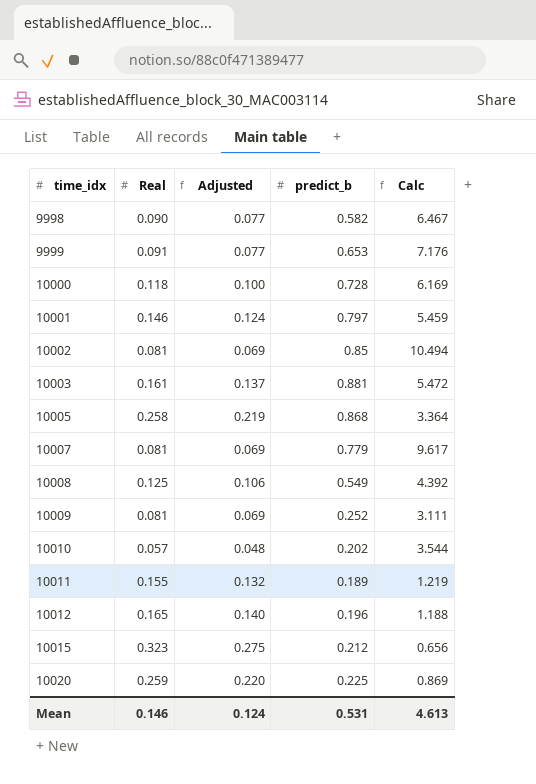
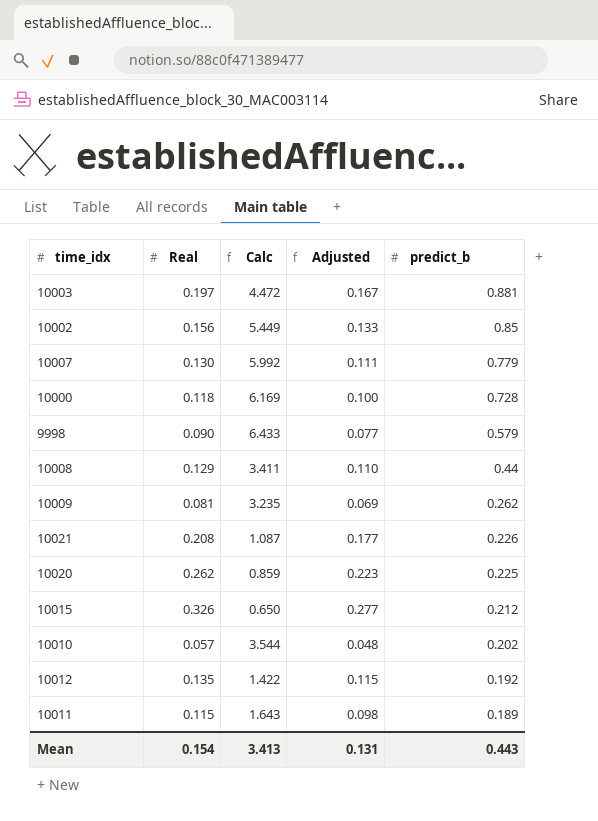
row order: time_idx ascending -> predict_b descending
column Calc | position: 5 -> 3
row 9999: 0.091 | 0.077 | 0.653 | 7.176 -> none
row 10001: 0.146 | 0.124 | 0.797 | 5.459 -> none
row 10005: 0.258 | 0.219 | 0.868 | 3.364 -> none
10003 | Real: 0.161 -> 0.197
10003 | Calc: 5.472 -> 4.472
10003 | Adjusted: 0.137 -> 0.167
10002 | Real: 0.081 -> 0.156
10002 | Calc: 10.494 -> 5.449
10002 | Adjusted: 0.069 -> 0.133
10007 | Real: 0.081 -> 0.130
10007 | Calc: 9.617 -> 5.992
10007 | Adjusted: 0.069 -> 0.111
9998 | Calc: 6.467 -> 6.433
9998 | predict_b: 0.582 -> 0.579
10008 | Real: 0.125 -> 0.129
10008 | Calc: 4.392 -> 3.411
10008 | Adjusted: 0.106 -> 0.110
10008 | predict_b: 0.549 -> 0.44
10009 | Calc: 3.111 -> 3.235
10009 | predict_b: 0.252 -> 0.262
row 10021: none -> 0.208 | 1.087 | 0.177 | 0.226
10020 | Real: 0.259 -> 0.262
10020 | Calc: 0.869 -> 0.859
10020 | Adjusted: 0.220 -> 0.223
10015 | Real: 0.323 -> 0.326
10015 | Calc: 0.656 -> 0.650
10015 | Adjusted: 0.275 -> 0.277
10012 | Real: 0.165 -> 0.135
10012 | Calc: 1.188 -> 1.422
10012 | Adjusted: 0.140 -> 0.115
10012 | predict_b: 0.196 -> 0.192
10011 | Real: 0.155 -> 0.115
10011 | Calc: 1.219 -> 1.643
10011 | Adjusted: 0.132 -> 0.098
Mean | Real: 0.146 -> 0.154
Mean | Calc: 4.613 -> 3.413
Mean | Adjusted: 0.124 -> 0.131
Mean | predict_b: 0.531 -> 0.443

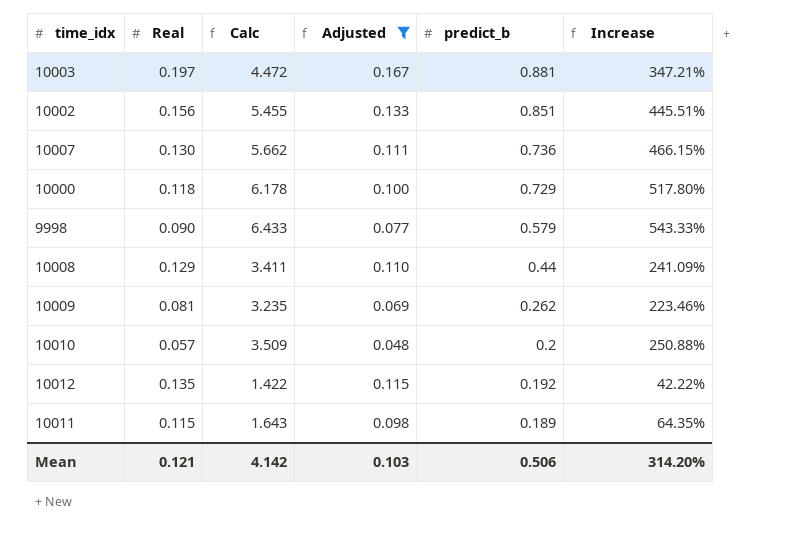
filter: none -> Adjusted <= 0.167
column Increase | formula: none -> ([predict_b] - [Real]) / [Real]
10002 | Calc: 5.449 -> 5.455
10002 | predict_b: 0.85 -> 0.851
10007 | Calc: 5.992 -> 5.662
10007 | predict_b: 0.779 -> 0.736
10000 | Calc: 6.169 -> 6.178
10000 | predict_b: 0.728 -> 0.729
10010 | Calc: 3.544 -> 3.509
10010 | predict_b: 0.202 -> 0.2
Mean | Real: 0.154 -> 0.121
Mean | Calc: 3.413 -> 4.142
Mean | Adjusted: 0.131 -> 0.103
Mean | predict_b: 0.443 -> 0.506

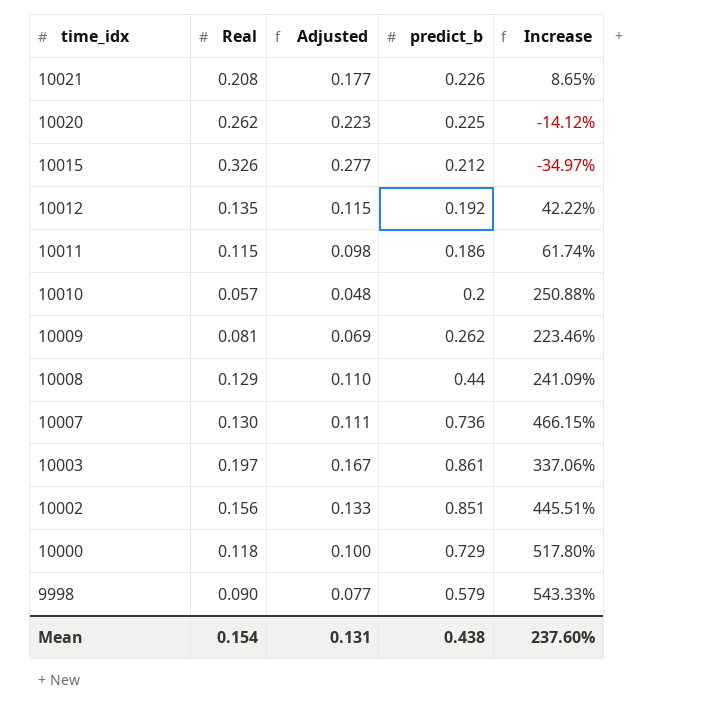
filter: Adjusted <= 0.167 -> none
row order: predict_b descending -> time_idx descending
column Calc | formula: [predict_b] / [Real] -> none
10011 | predict_b: 0.189 -> 0.186
10011 | Increase: 64.35% -> 61.74%
10003 | predict_b: 0.881 -> 0.861
10003 | Increase: 347.21% -> 337.06%
Mean | Real: 0.121 -> 0.154
Mean | Adjusted: 0.103 -> 0.131
Mean | predict_b: 0.506 -> 0.438
Mean | Increase: 314.20% -> 237.60%

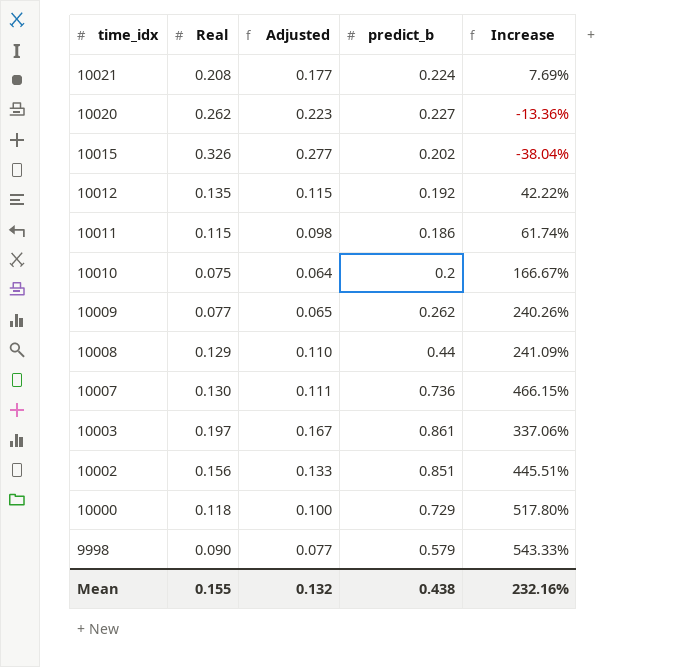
10021 | predict_b: 0.226 -> 0.224
10021 | Increase: 8.65% -> 7.69%
10020 | predict_b: 0.225 -> 0.227
10020 | Increase: -14.12% -> -13.36%
10015 | predict_b: 0.212 -> 0.202
10015 | Increase: -34.97% -> -38.04%
10010 | Real: 0.057 -> 0.075
10010 | Adjusted: 0.048 -> 0.064
10010 | Increase: 250.88% -> 166.67%
10009 | Real: 0.081 -> 0.077
10009 | Adjusted: 0.069 -> 0.065
10009 | Increase: 223.46% -> 240.26%
Mean | Real: 0.154 -> 0.155
Mean | Adjusted: 0.131 -> 0.132
Mean | Increase: 237.60% -> 232.16%

